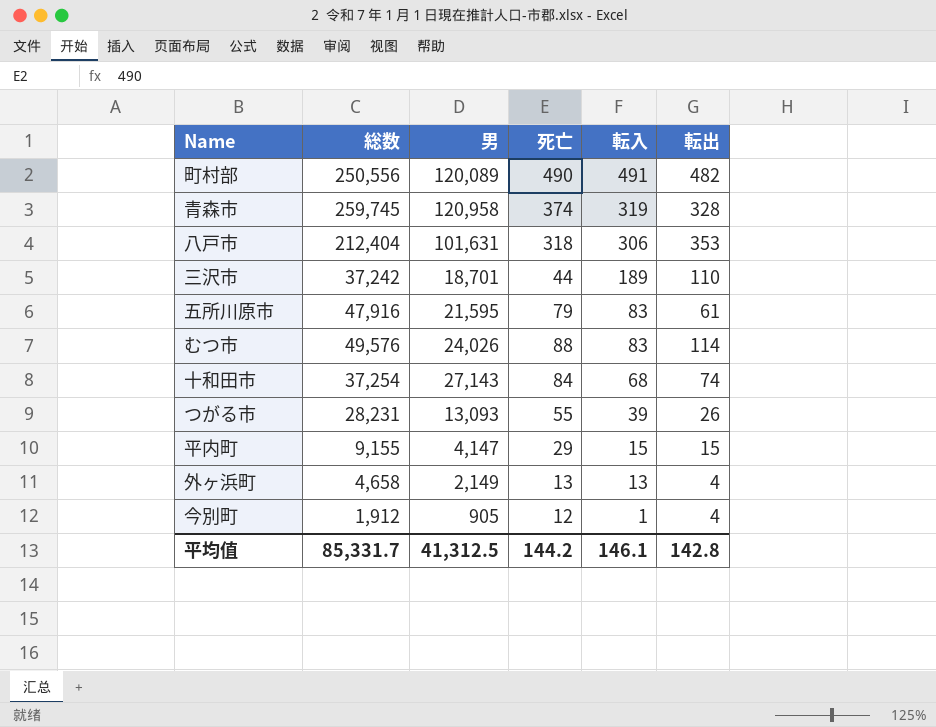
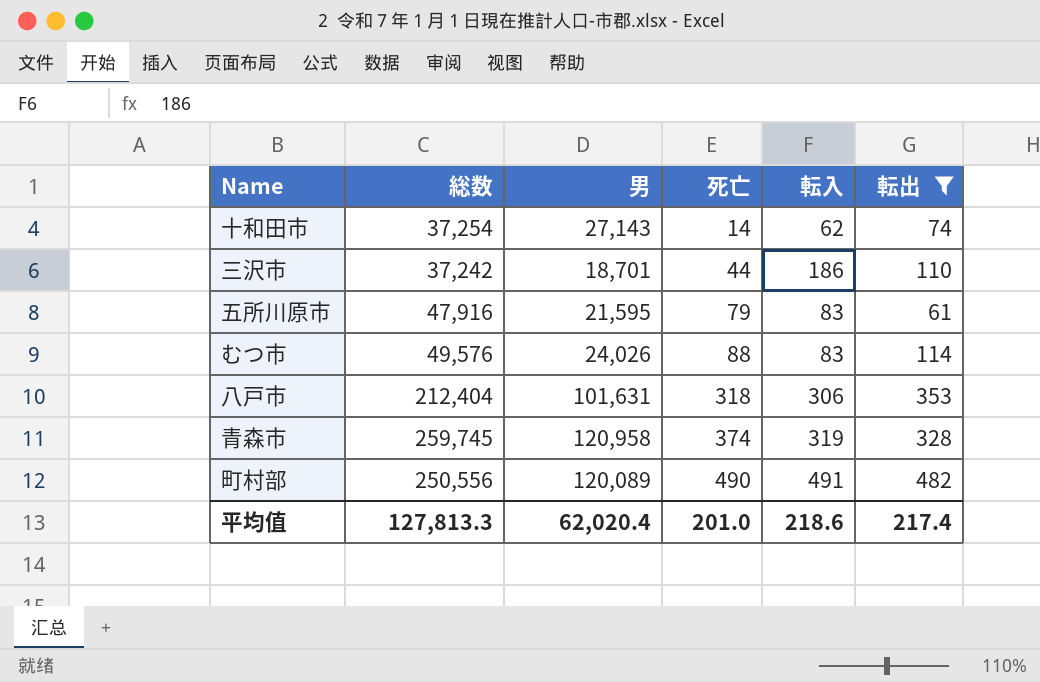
filter: none -> 転出 >= 61
row order: 転入 descending -> 死亡 ascending
十和田市 | 死亡: 84 -> 14
十和田市 | 転入: 68 -> 62
三沢市 | 転入: 189 -> 186
平均值 | 総数: 85,331.7 -> 127,813.3
平均值 | 男: 41,312.5 -> 62,020.4
平均值 | 死亡: 144.2 -> 201.0
平均值 | 転入: 146.1 -> 218.6
平均值 | 転出: 142.8 -> 217.4

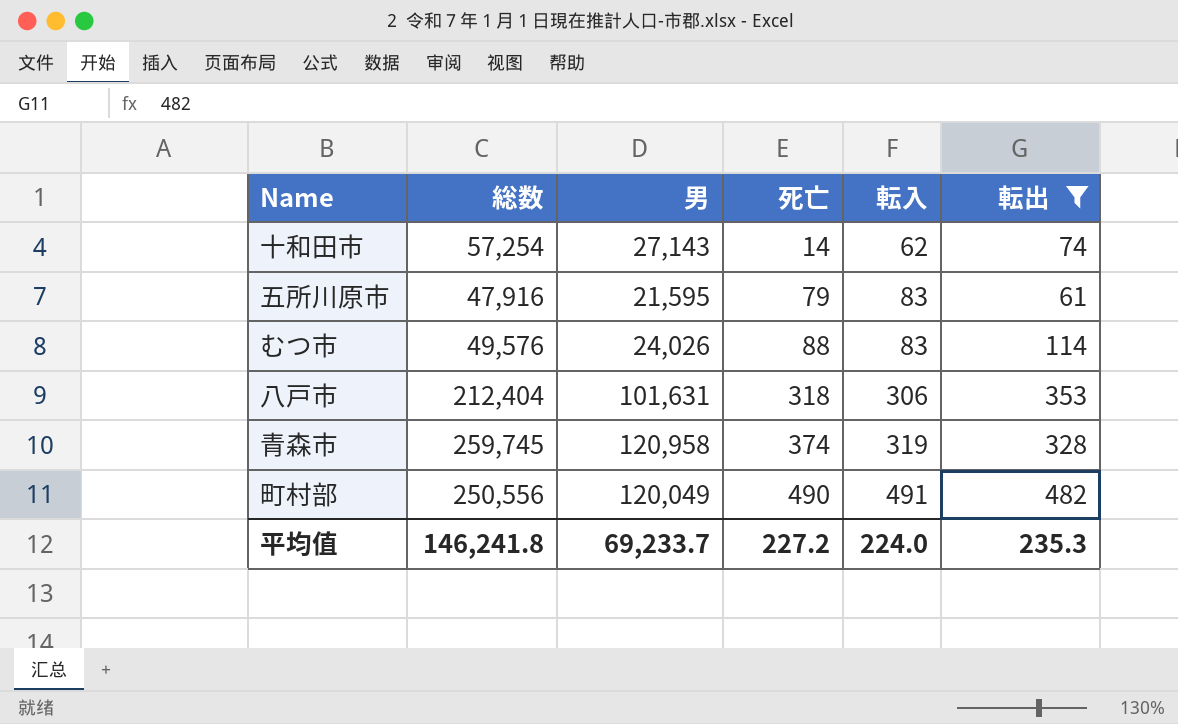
row 三沢市: 37,242 | 18,701 | 44 | 186 | 110 -> none
十和田市 | 総数: 37,254 -> 57,254
町村部 | 男: 120,089 -> 120,049
平均值 | 総数: 127,813.3 -> 146,241.8
平均值 | 男: 62,020.4 -> 69,233.7
平均值 | 死亡: 201.0 -> 227.2
平均值 | 転入: 218.6 -> 224.0
平均值 | 転出: 217.4 -> 235.3

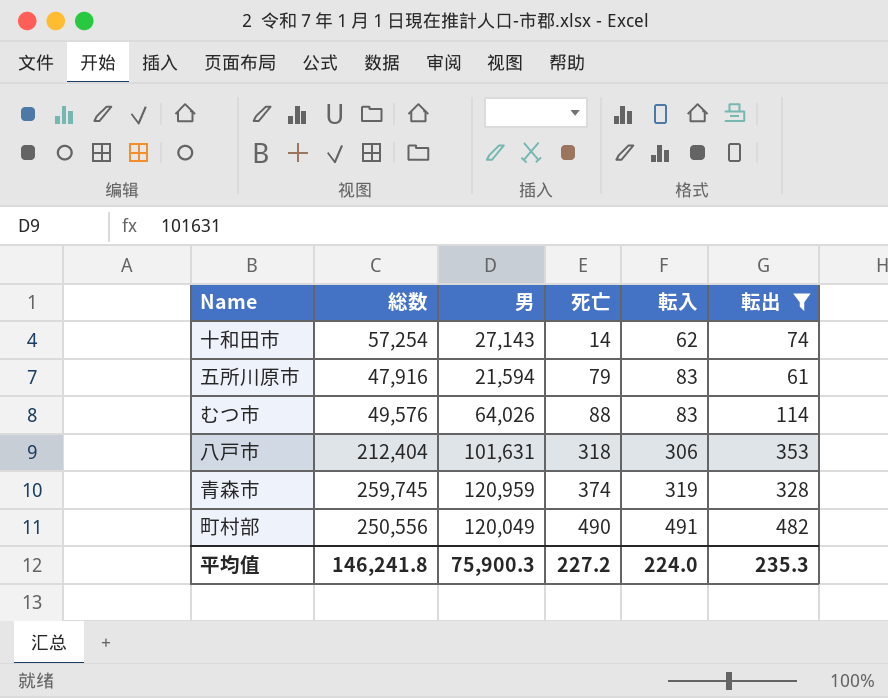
五所川原市 | 男: 21,595 -> 21,594
むつ市 | 男: 24,026 -> 64,026
青森市 | 男: 120,958 -> 120,959
平均值 | 男: 69,233.7 -> 75,900.3

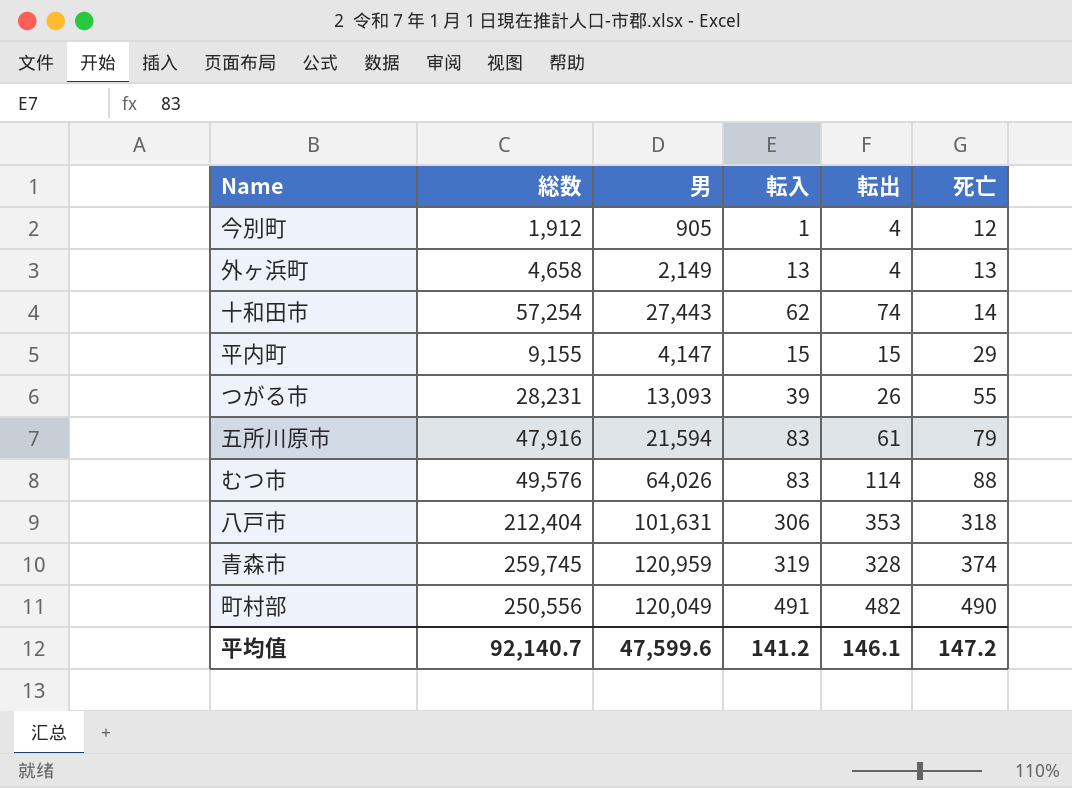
filter: 転出 >= 61 -> none
column 死亡 | position: 4 -> 6
十和田市 | 男: 27,143 -> 27,443
平均值 | 総数: 146,241.8 -> 92,140.7
平均值 | 男: 75,900.3 -> 47,599.6
平均值 | 転入: 224.0 -> 141.2
平均值 | 転出: 235.3 -> 146.1
平均值 | 死亡: 227.2 -> 147.2

